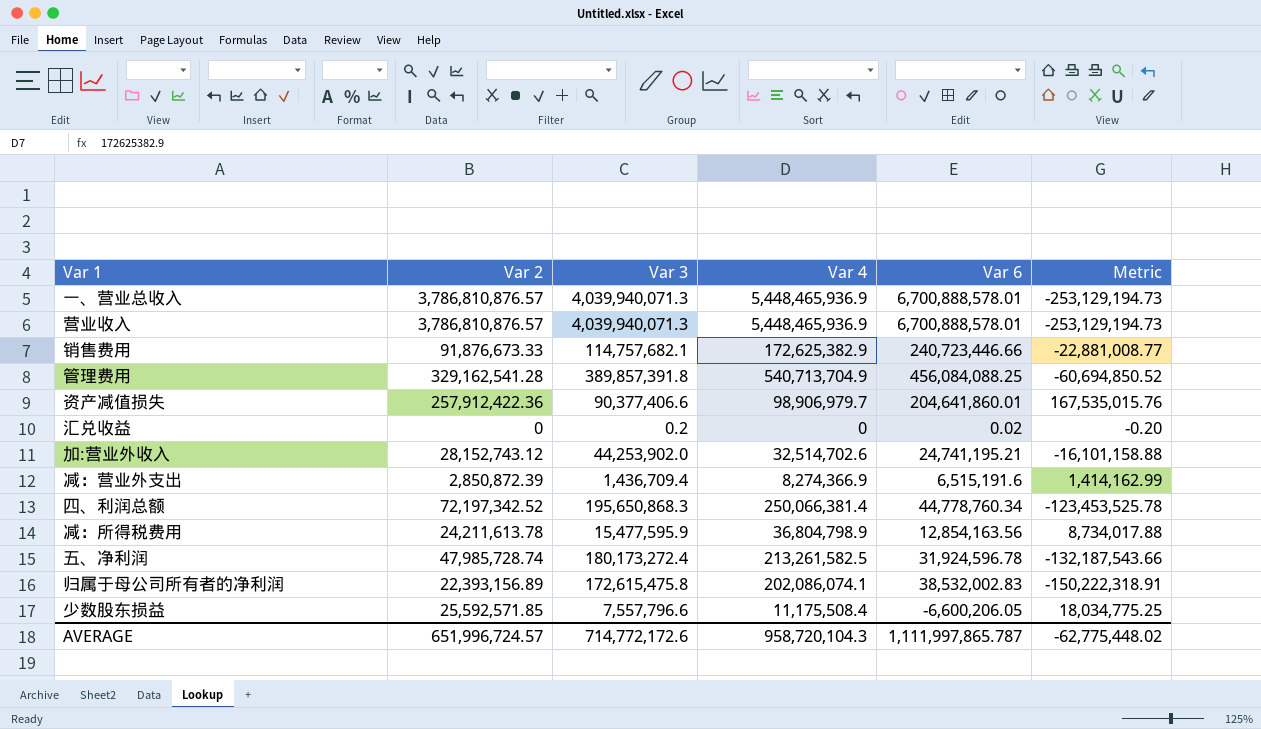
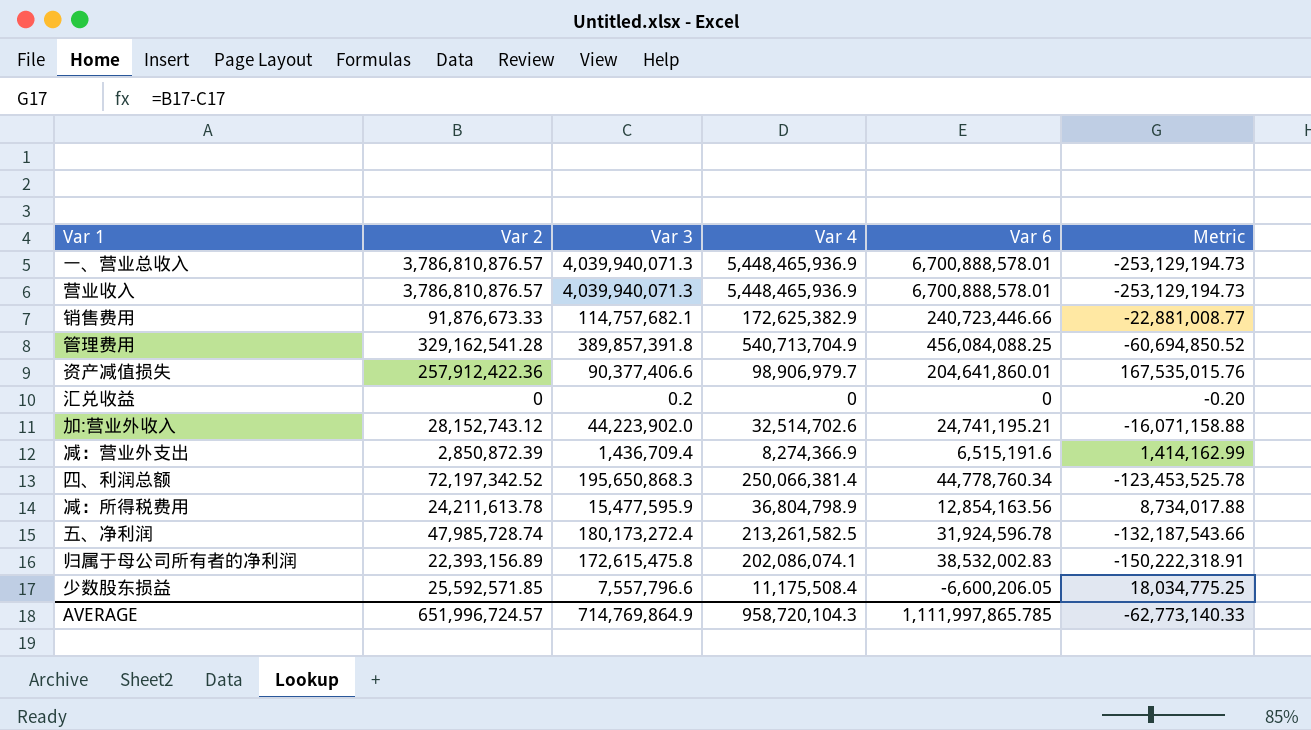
汇兑收益 | Var 6: 0.02 -> 0
加:营业外收入 | Var 3: 44,253,902.0 -> 44,223,902.0
加:营业外收入 | Metric: -16,101,158.88 -> -16,071,158.88
AVERAGE | Var 3: 714,772,172.6 -> 714,769,864.9
AVERAGE | Var 6: 1,111,997,865.787 -> 1,111,997,865.785
AVERAGE | Metric: -62,775,448.02 -> -62,773,140.33

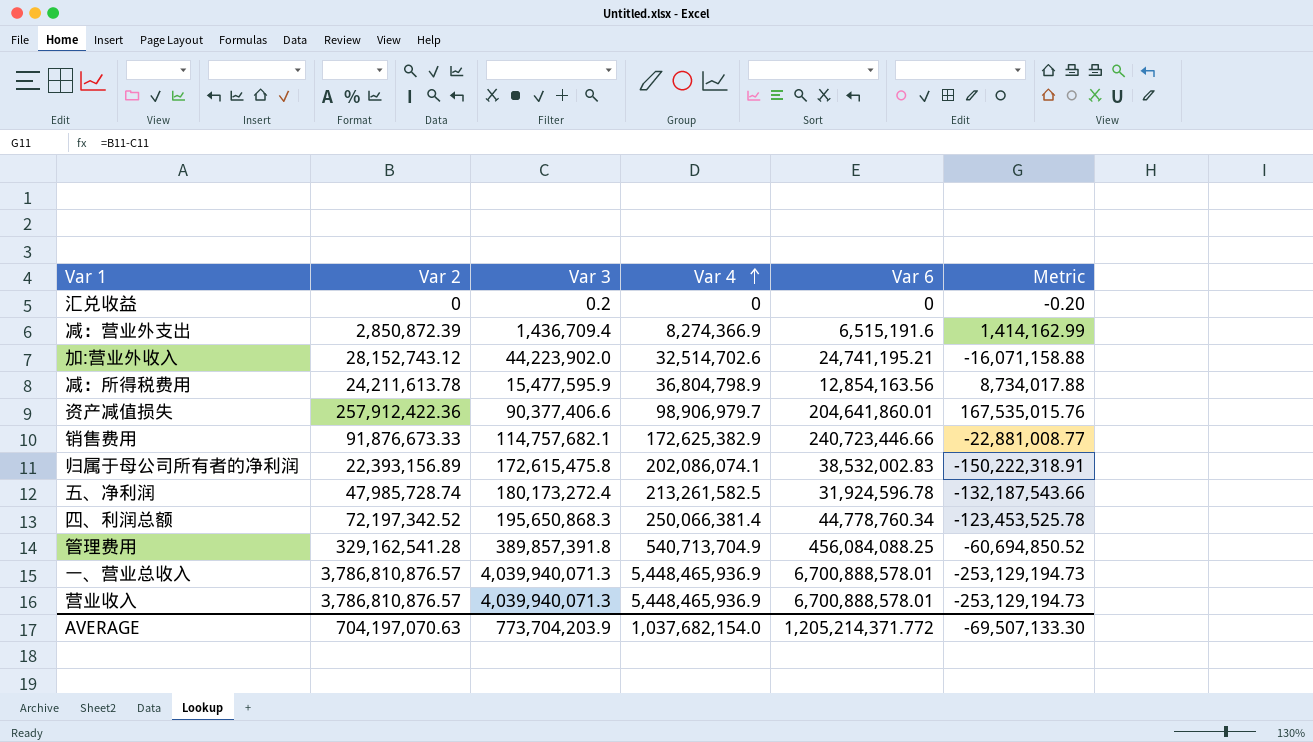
row order: none -> Var 4 ascending
row 少数股东损益: 25,592,571.85 | 7,557,796.6 | 11,175,508.4 | -6,600,206.05 | 18,034,775.25 -> none
AVERAGE | Var 2: 651,996,724.57 -> 704,197,070.63
AVERAGE | Var 3: 714,769,864.9 -> 773,704,203.9
AVERAGE | Var 4: 958,720,104.3 -> 1,037,682,154.0
AVERAGE | Var 6: 1,111,997,865.785 -> 1,205,214,371.772
AVERAGE | Metric: -62,773,140.33 -> -69,507,133.30

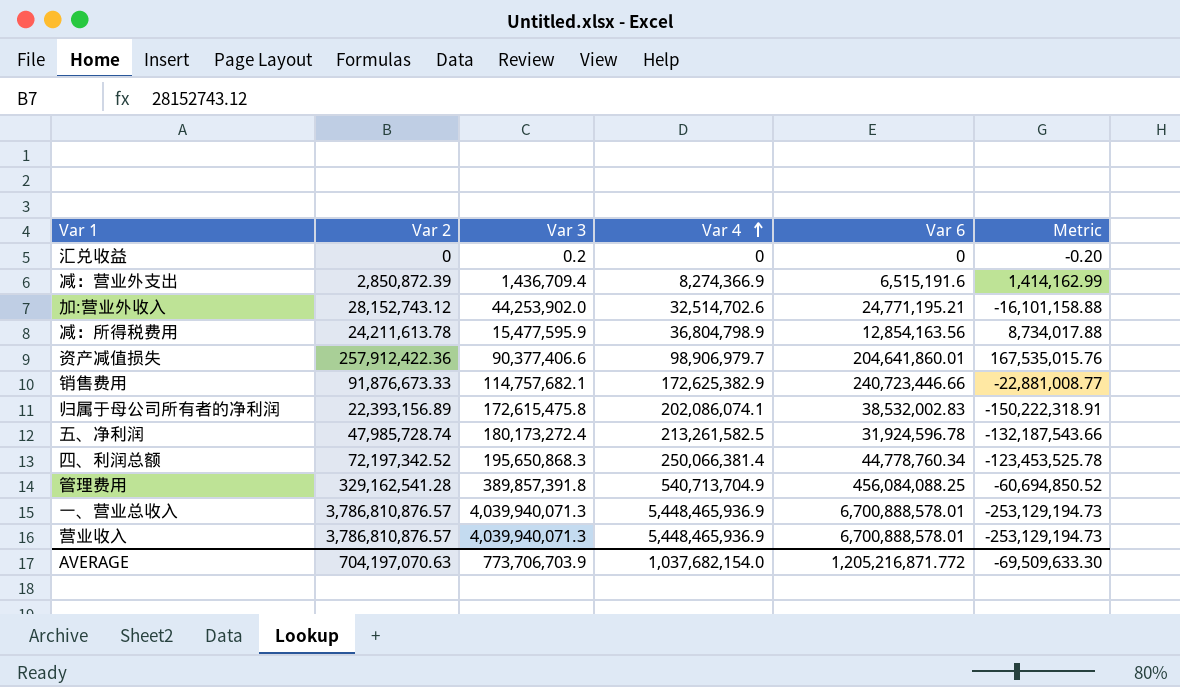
加:营业外收入 | Var 3: 44,223,902.0 -> 44,253,902.0
加:营业外收入 | Var 6: 24,741,195.21 -> 24,771,195.21
加:营业外收入 | Metric: -16,071,158.88 -> -16,101,158.88
AVERAGE | Var 3: 773,704,203.9 -> 773,706,703.9
AVERAGE | Var 6: 1,205,214,371.772 -> 1,205,216,871.772
AVERAGE | Metric: -69,507,133.30 -> -69,509,633.30

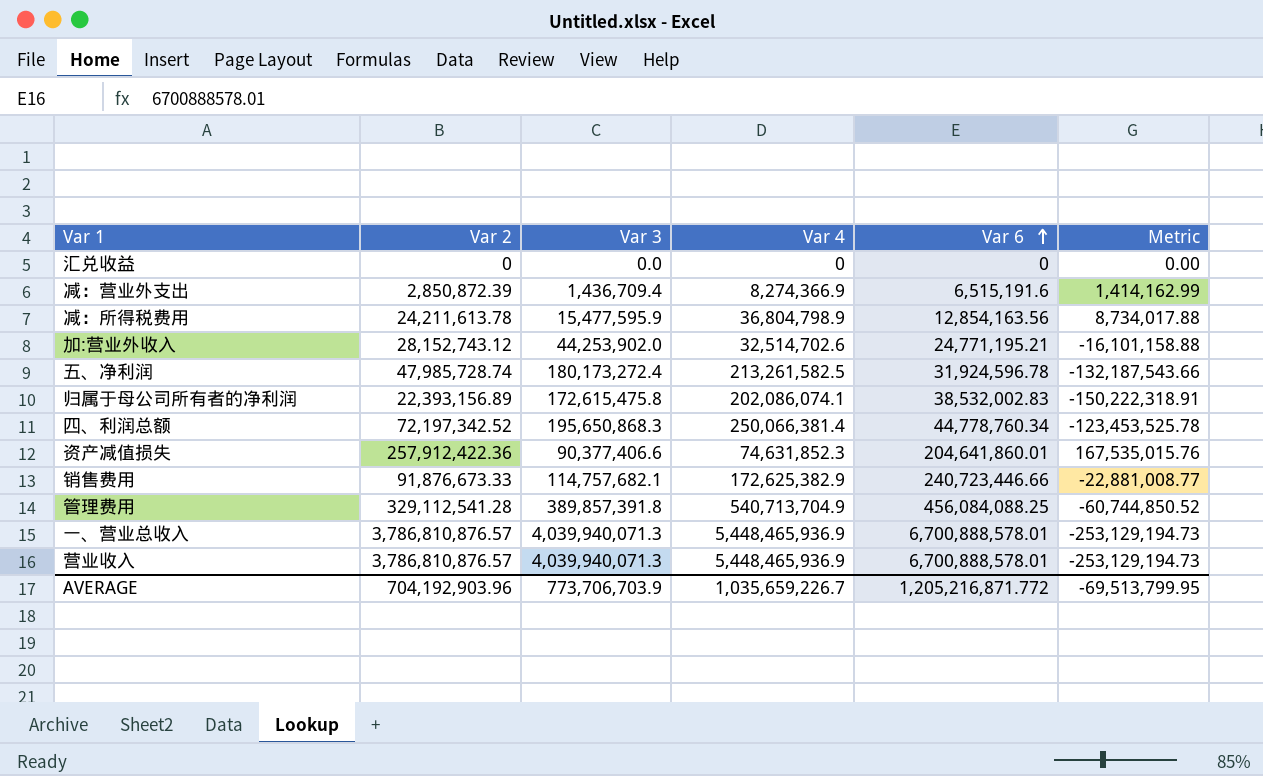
row order: Var 4 ascending -> Var 6 ascending
汇兑收益 | Var 3: 0.2 -> 0.0
汇兑收益 | Metric: -0.20 -> 0.00
资产减值损失 | Var 4: 98,906,979.7 -> 74,631,852.3
管理费用 | Var 2: 329,162,541.28 -> 329,112,541.28
管理费用 | Metric: -60,694,850.52 -> -60,744,850.52
AVERAGE | Var 2: 704,197,070.63 -> 704,192,903.96
AVERAGE | Var 4: 1,037,682,154.0 -> 1,035,659,226.7
AVERAGE | Metric: -69,509,633.30 -> -69,513,799.95

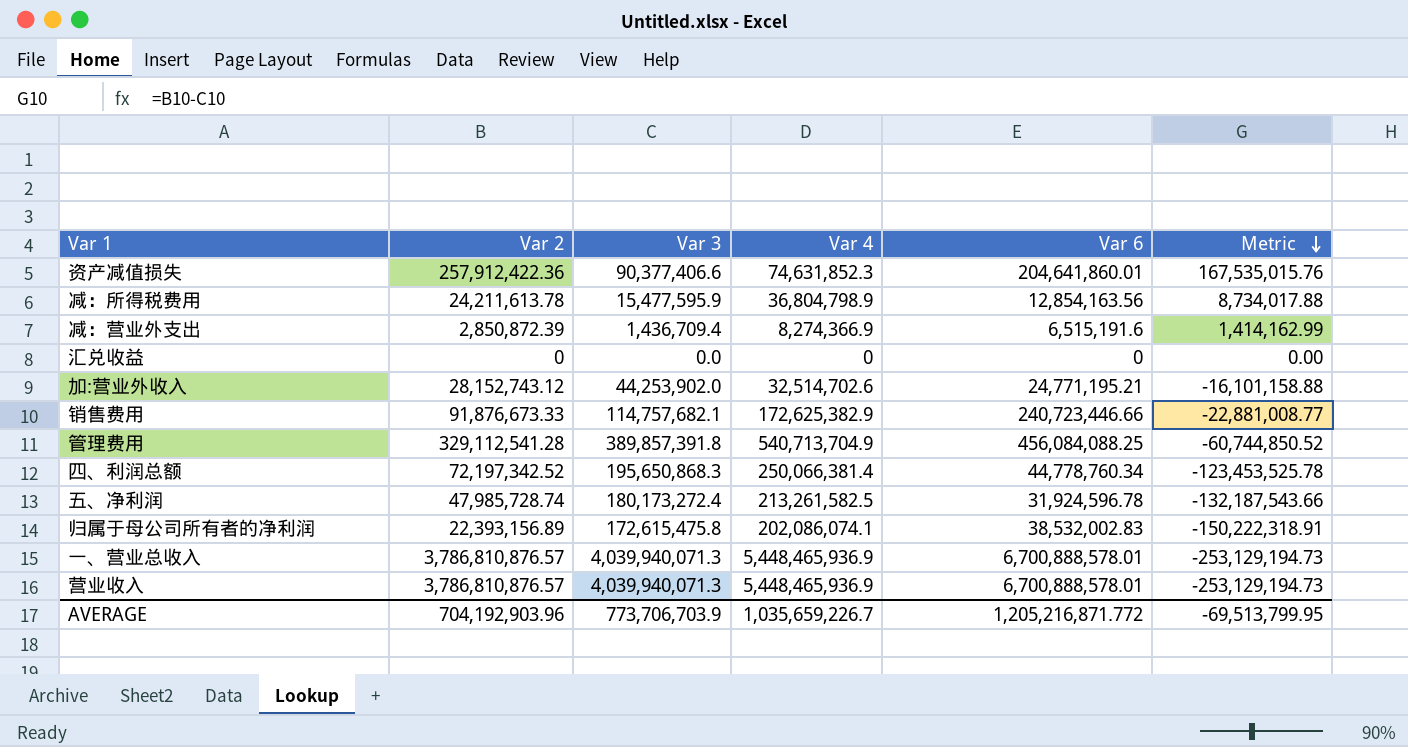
row order: Var 6 ascending -> Metric descending

